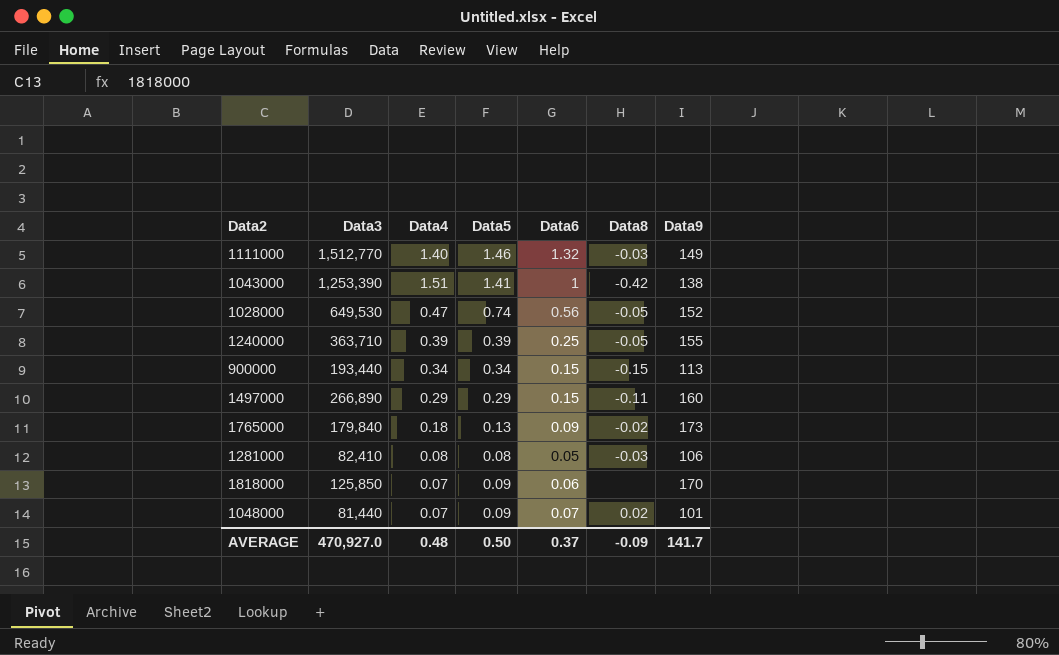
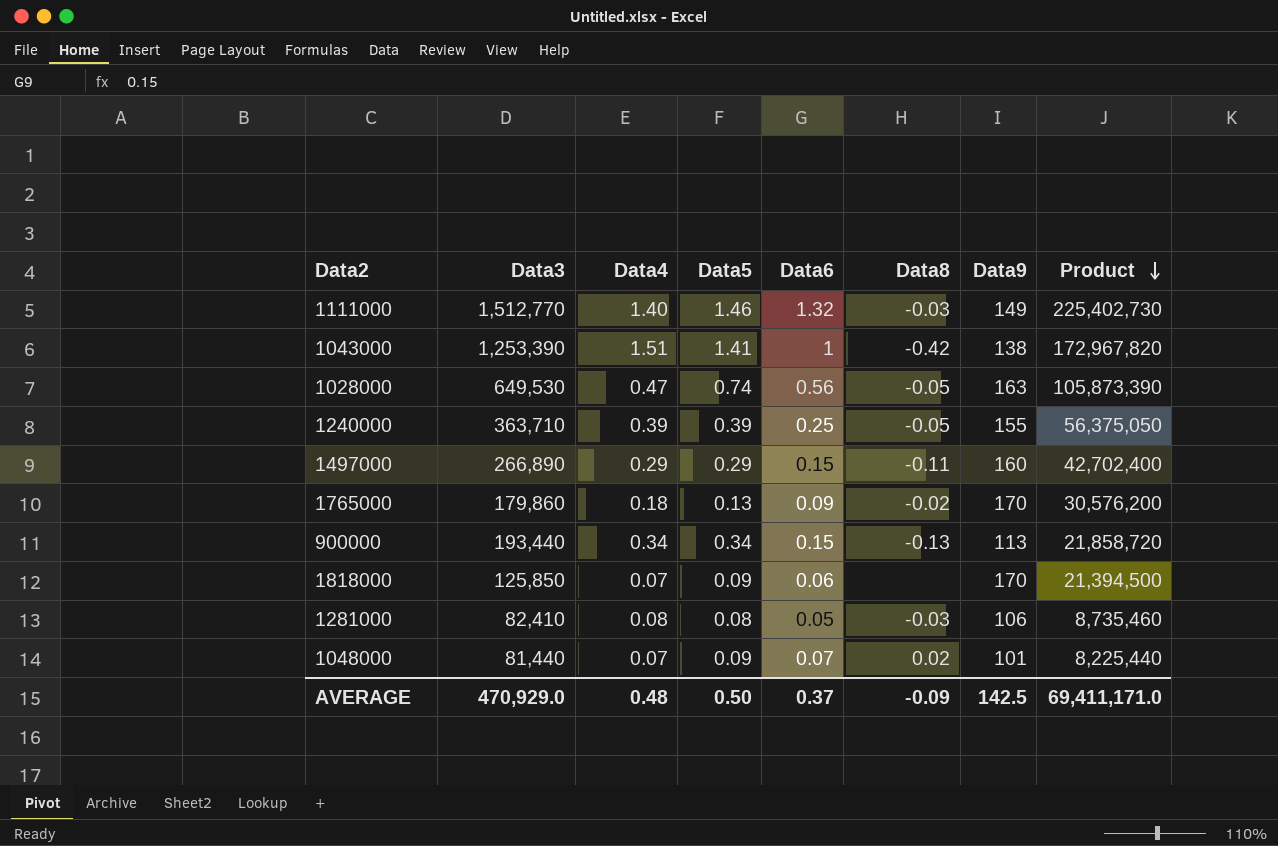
row order: none -> Product descending
column Product | formula: none -> [Data3] * [Data9]
1028000 | Data9: 152 -> 163
1765000 | Data3: 179,840 -> 179,860
1765000 | Data9: 173 -> 170
900000 | Data8: -0.15 -> -0.13
AVERAGE | Data3: 470,927.0 -> 470,929.0
AVERAGE | Data9: 141.7 -> 142.5

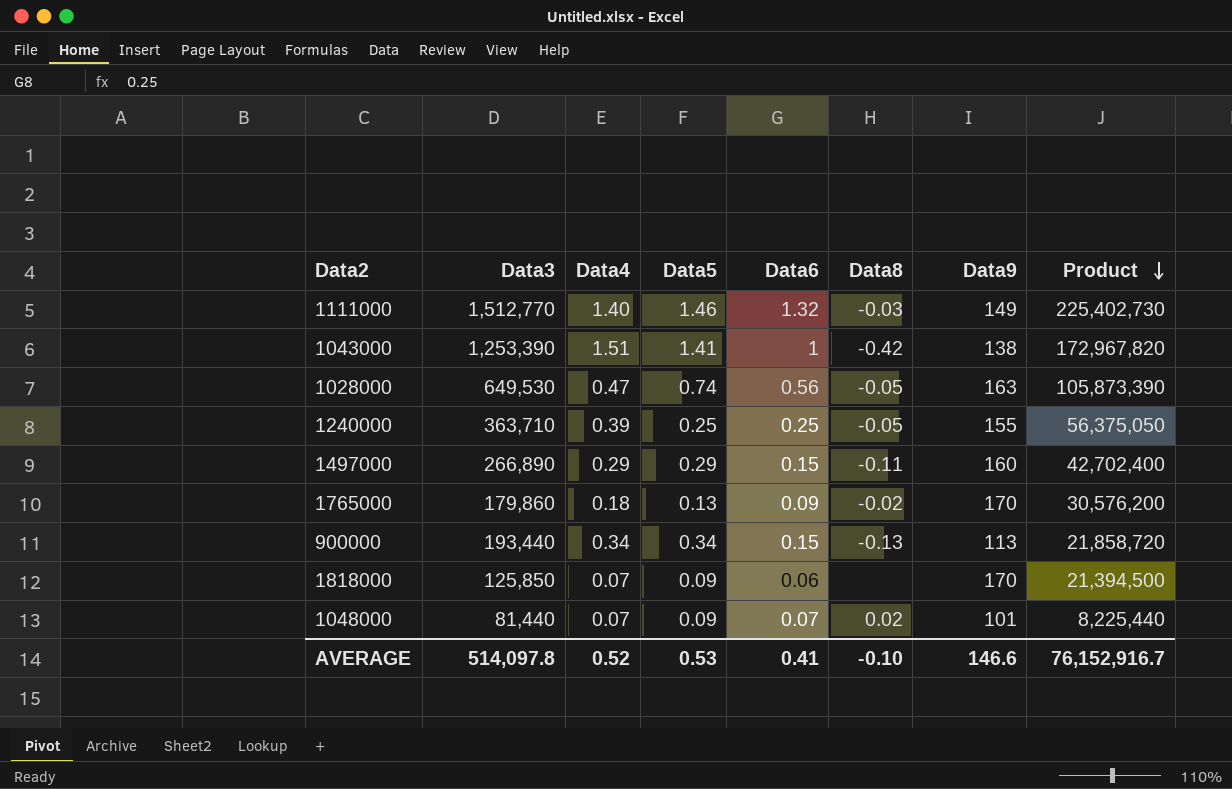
row 1281000: 82,410 | 0.08 | 0.08 | 0.05 | -0.03 | 106 | 8,735,460 -> none
1240000 | Data5: 0.39 -> 0.25
AVERAGE | Data3: 470,929.0 -> 514,097.8
AVERAGE | Data4: 0.48 -> 0.52
AVERAGE | Data5: 0.50 -> 0.53
AVERAGE | Data6: 0.37 -> 0.41
AVERAGE | Data8: -0.09 -> -0.10
AVERAGE | Data9: 142.5 -> 146.6
AVERAGE | Product: 69,411,171.0 -> 76,152,916.7

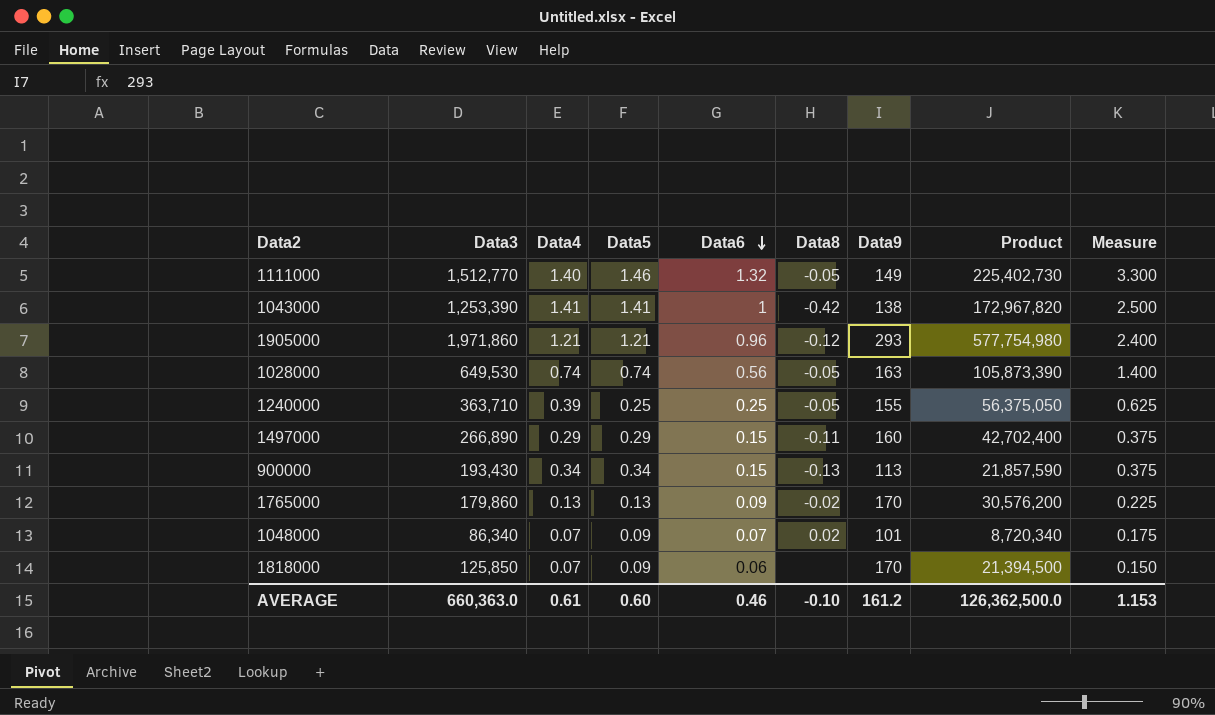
row order: Product descending -> Data6 descending
column Measure | formula: none -> [Data6] * 2.5
1111000 | Data8: -0.03 -> -0.05
1043000 | Data4: 1.51 -> 1.41
row 1905000: none -> 1,971,860 | 1.21 | 1.21 | 0.96 | -0.12 | 293 | 577,754,980 | 2.400
1028000 | Data4: 0.47 -> 0.74
900000 | Data3: 193,440 -> 193,430
900000 | Product: 21,858,720 -> 21,857,590
1765000 | Data4: 0.18 -> 0.13
1048000 | Data3: 81,440 -> 86,340
1048000 | Product: 8,225,440 -> 8,720,340
AVERAGE | Data3: 514,097.8 -> 660,363.0
AVERAGE | Data4: 0.52 -> 0.61
AVERAGE | Data5: 0.53 -> 0.60
AVERAGE | Data6: 0.41 -> 0.46
AVERAGE | Data9: 146.6 -> 161.2
AVERAGE | Product: 76,152,916.7 -> 126,362,500.0

